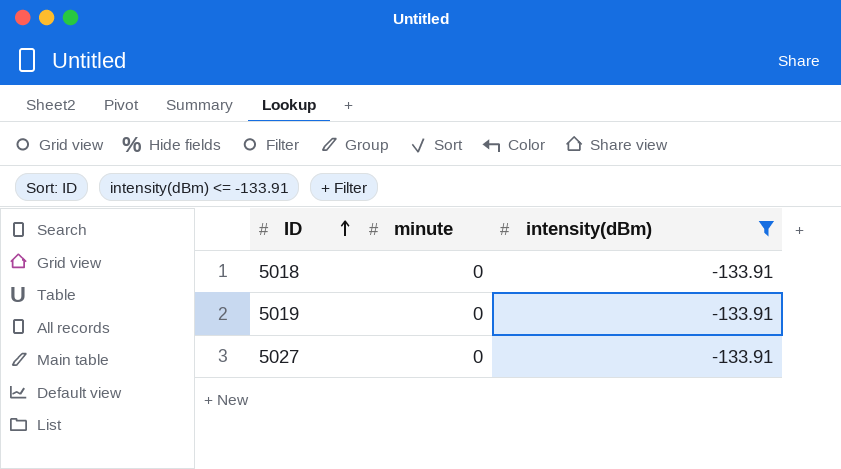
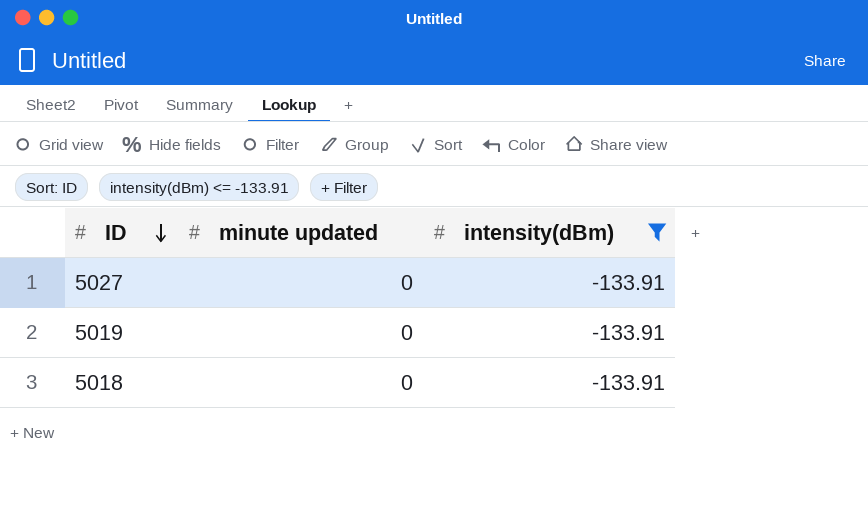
row order: ID ascending -> ID descending
column name: minute -> minute updated

